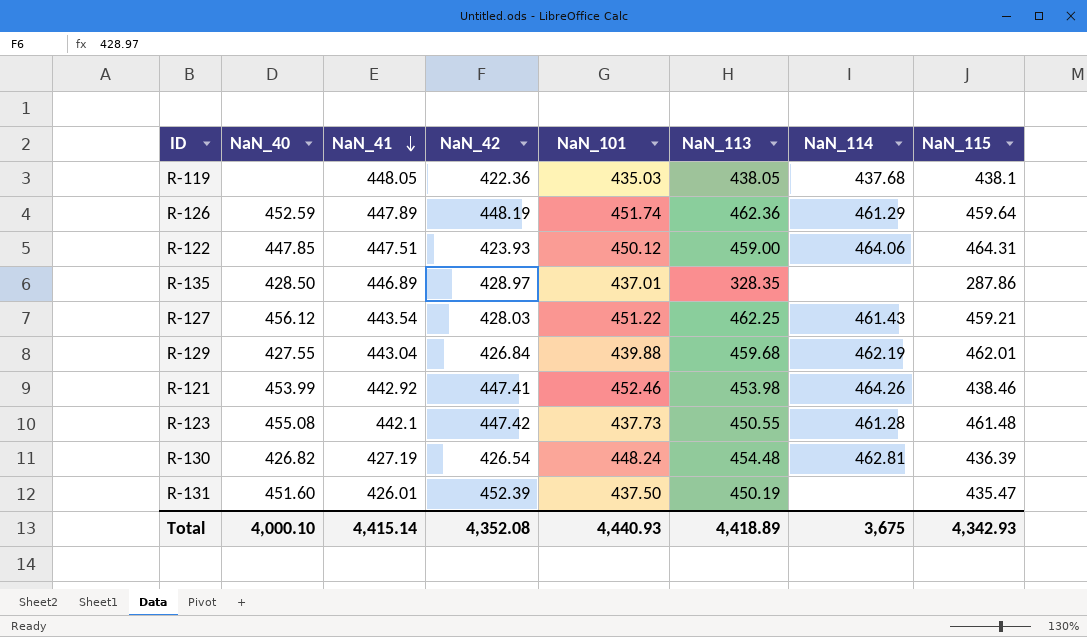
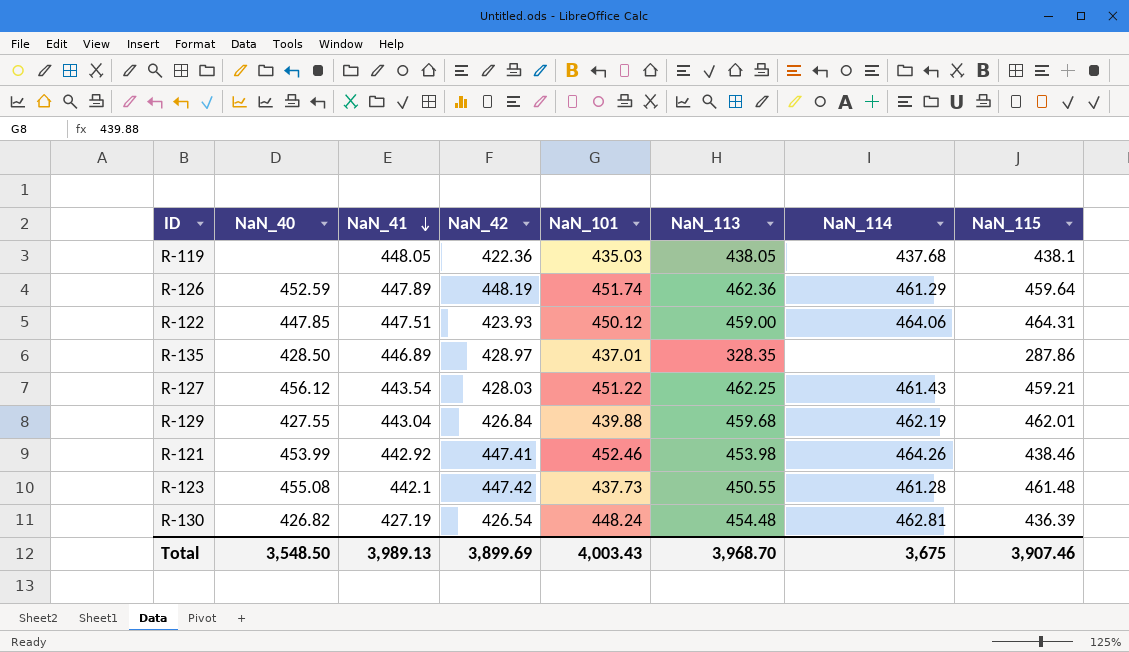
row R-131: 451.60 | 426.01 | 452.39 | 437.50 | 450.19 | none | 435.47 -> none
Total | NaN_40: 4,000.10 -> 3,548.50
Total | NaN_41: 4,415.14 -> 3,989.13
Total | NaN_42: 4,352.08 -> 3,899.69
Total | NaN_101: 4,440.93 -> 4,003.43
Total | NaN_113: 4,418.89 -> 3,968.70
Total | NaN_115: 4,342.93 -> 3,907.46

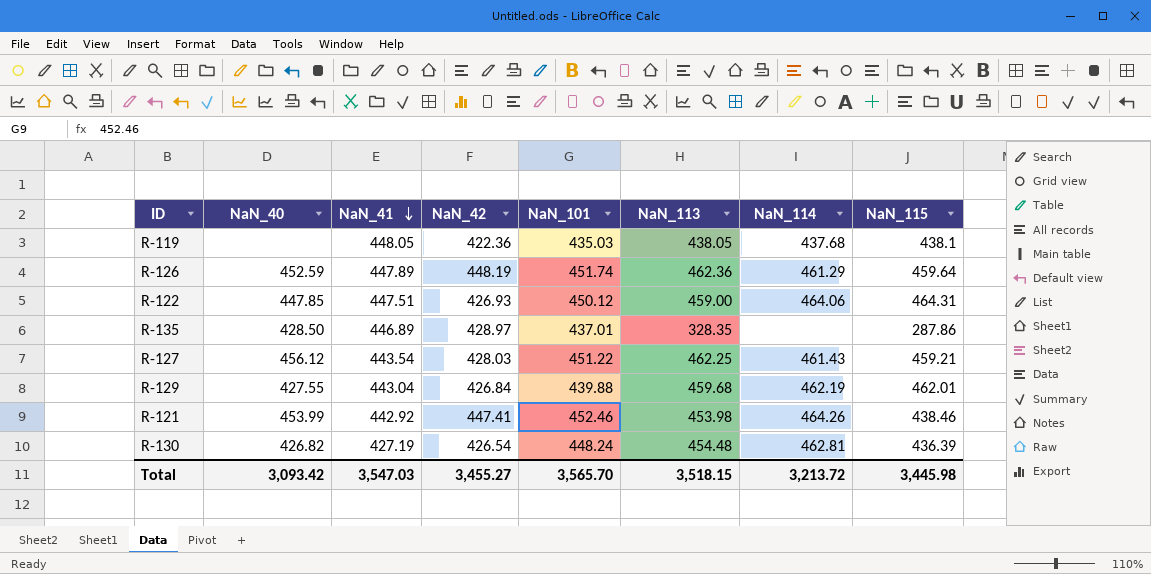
row R-123: 455.08 | 442.1 | 447.42 | 437.73 | 450.55 | 461.28 | 461.48 -> none
R-122 | NaN_42: 423.93 -> 426.93
Total | NaN_40: 3,548.50 -> 3,093.42
Total | NaN_41: 3,989.13 -> 3,547.03
Total | NaN_42: 3,899.69 -> 3,455.27
Total | NaN_101: 4,003.43 -> 3,565.70
Total | NaN_113: 3,968.70 -> 3,518.15
Total | NaN_114: 3,675 -> 3,213.72
Total | NaN_115: 3,907.46 -> 3,445.98

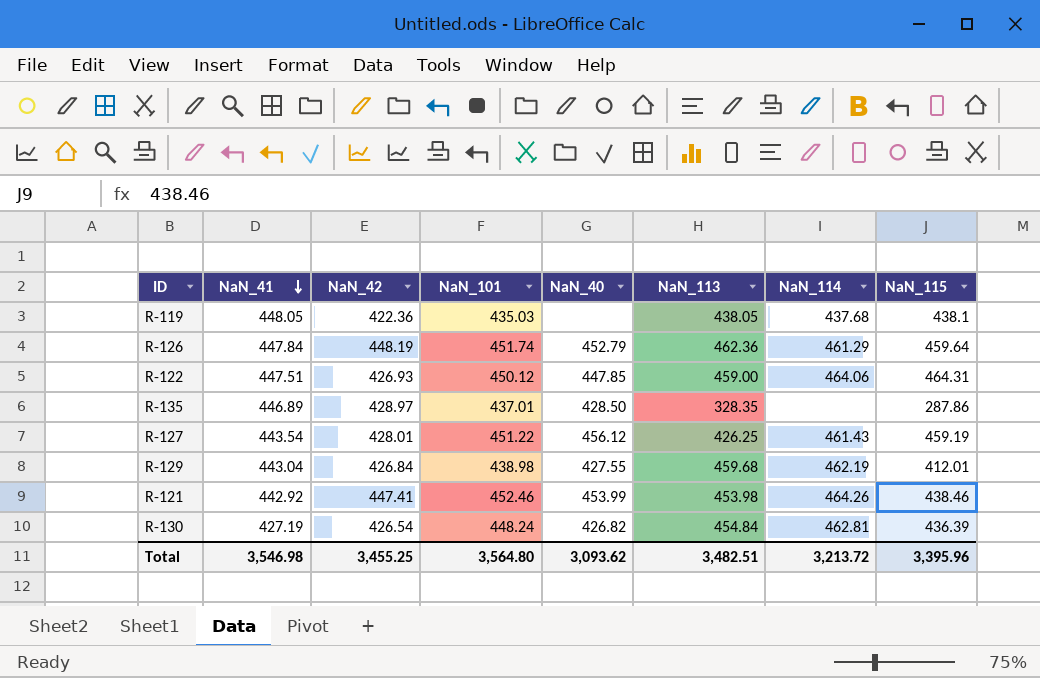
column NaN_40 | position: 2 -> 5
R-126 | NaN_41: 447.89 -> 447.84
R-126 | NaN_40: 452.59 -> 452.79
R-127 | NaN_42: 428.03 -> 428.01
R-127 | NaN_113: 462.25 -> 426.25
R-127 | NaN_115: 459.21 -> 459.19
R-129 | NaN_101: 439.88 -> 438.98
R-129 | NaN_115: 462.01 -> 412.01
R-130 | NaN_113: 454.48 -> 454.84
Total | NaN_41: 3,547.03 -> 3,546.98
Total | NaN_42: 3,455.27 -> 3,455.25
Total | NaN_101: 3,565.70 -> 3,564.80
Total | NaN_40: 3,093.42 -> 3,093.62
Total | NaN_113: 3,518.15 -> 3,482.51
Total | NaN_115: 3,445.98 -> 3,395.96

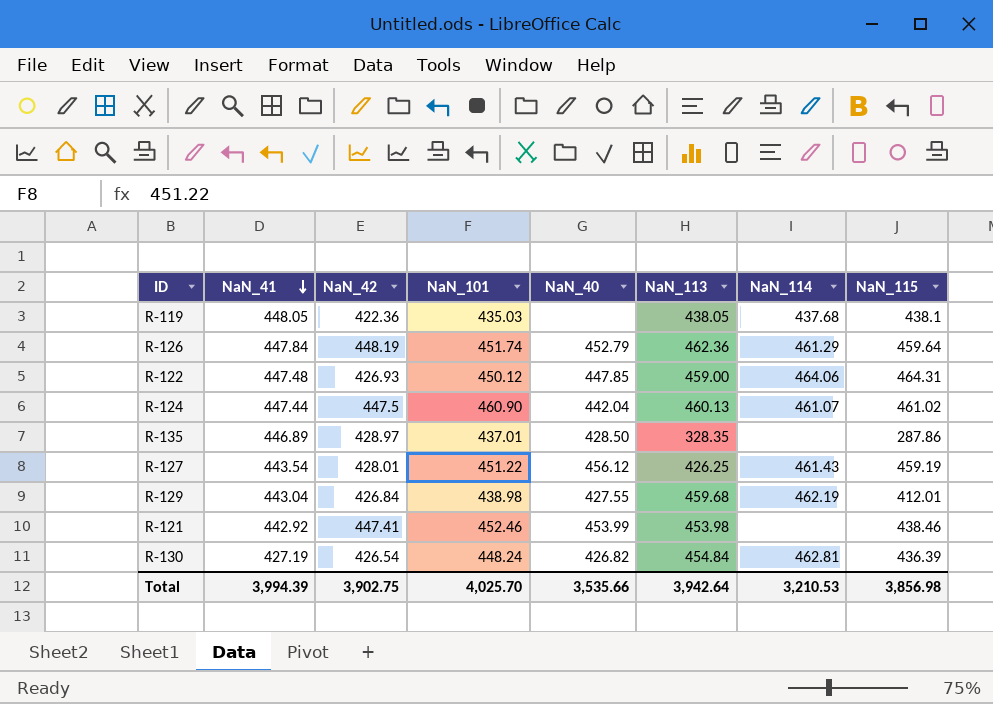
R-122 | NaN_41: 447.51 -> 447.48
row R-124: none -> 447.44 | 447.5 | 460.90 | 442.04 | 460.13 | 461.07 | 461.02
R-121 | NaN_114: 464.26 -> none
Total | NaN_41: 3,546.98 -> 3,994.39
Total | NaN_42: 3,455.25 -> 3,902.75
Total | NaN_101: 3,564.80 -> 4,025.70
Total | NaN_40: 3,093.62 -> 3,535.66
Total | NaN_113: 3,482.51 -> 3,942.64
Total | NaN_114: 3,213.72 -> 3,210.53
Total | NaN_115: 3,395.96 -> 3,856.98

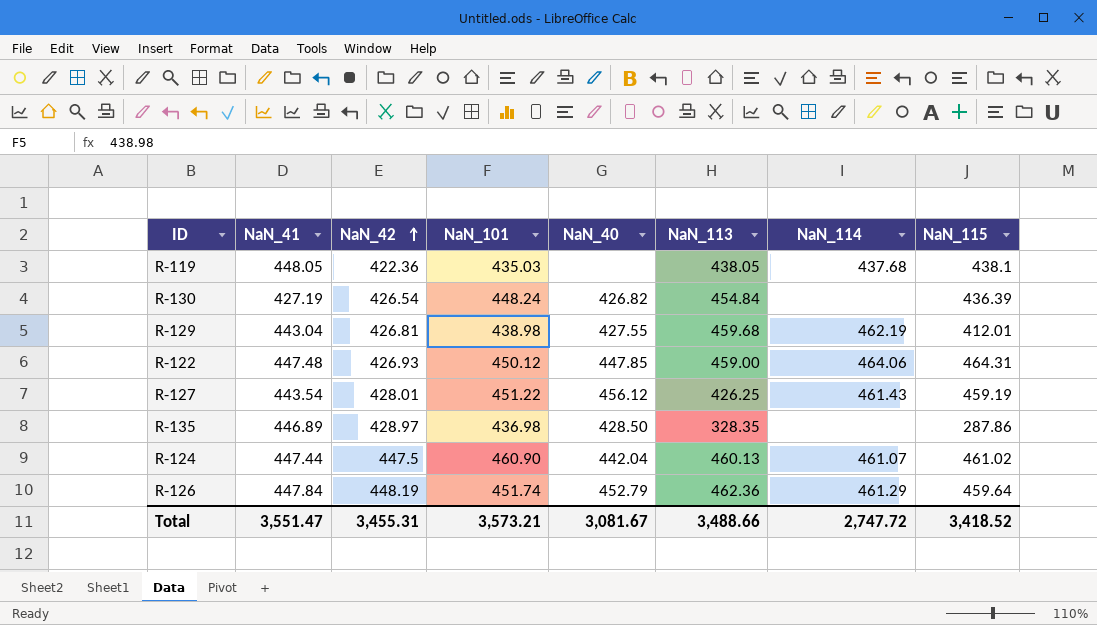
row order: NaN_41 descending -> NaN_42 ascending
row R-121: 442.92 | 447.41 | 452.46 | 453.99 | 453.98 | none | 438.46 -> none
R-130 | NaN_114: 462.81 -> none
R-129 | NaN_42: 426.84 -> 426.81
R-135 | NaN_101: 437.01 -> 436.98
Total | NaN_41: 3,994.39 -> 3,551.47
Total | NaN_42: 3,902.75 -> 3,455.31
Total | NaN_101: 4,025.70 -> 3,573.21
Total | NaN_40: 3,535.66 -> 3,081.67
Total | NaN_113: 3,942.64 -> 3,488.66
Total | NaN_114: 3,210.53 -> 2,747.72
Total | NaN_115: 3,856.98 -> 3,418.52

